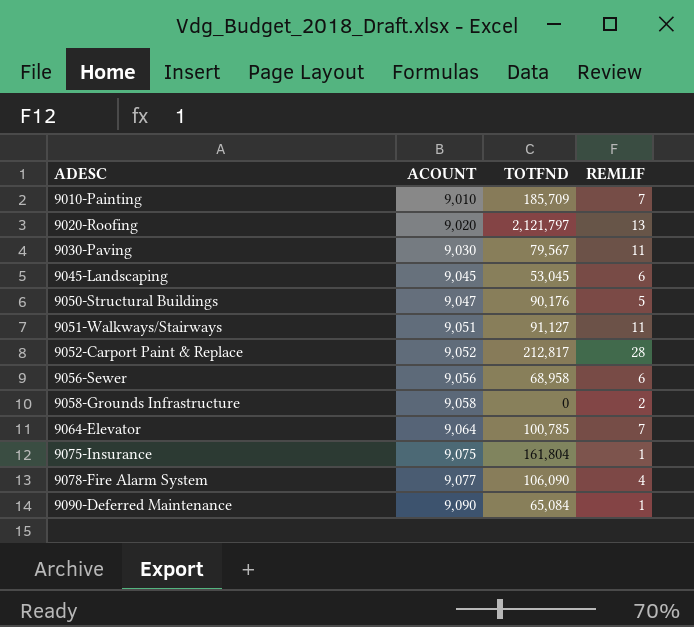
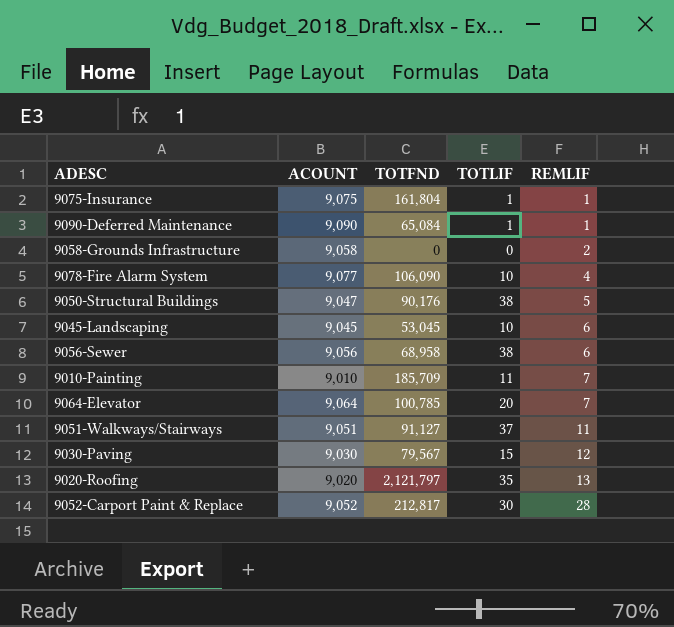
row order: ADESC ascending -> REMLIF ascending
column TOTLIF | position: none -> 4
9030-Paving | REMLIF: 11 -> 12

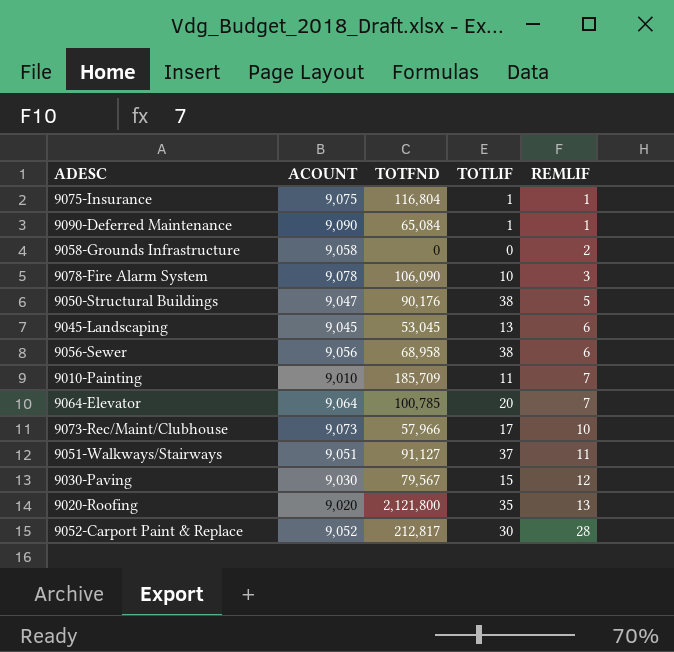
9075-Insurance | TOTFND: 161,804 -> 116,804
9078-Fire Alarm System | ACOUNT: 9,077 -> 9,078
9078-Fire Alarm System | REMLIF: 4 -> 3
9045-Landscaping | TOTLIF: 10 -> 13
row 9073-Rec/Maint/Clubhouse: none -> 9,073 | 57,966 | 17 | 10
9020-Roofing | TOTFND: 2,121,797 -> 2,121,800

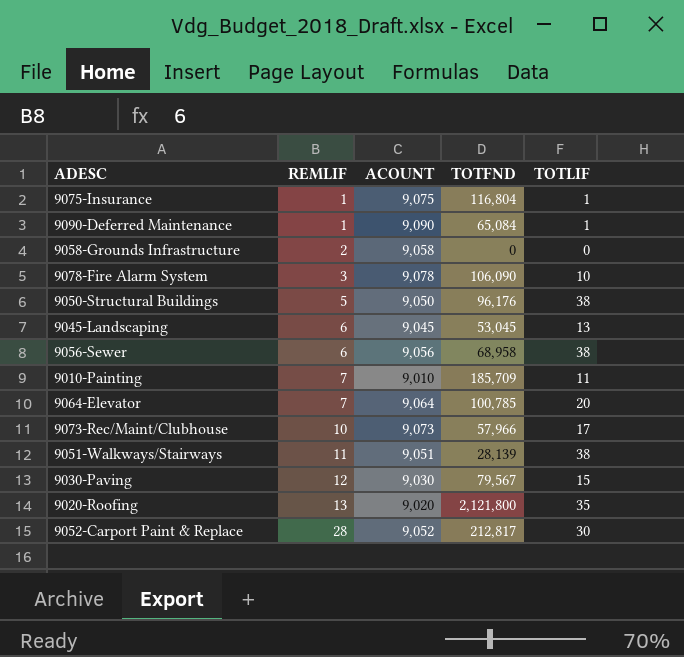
column REMLIF | position: 5 -> 2
9050-Structural Buildings | ACOUNT: 9,047 -> 9,050
9050-Structural Buildings | TOTFND: 90,176 -> 96,176
9051-Walkways/Stairways | TOTFND: 91,127 -> 28,139
9051-Walkways/Stairways | TOTLIF: 37 -> 38

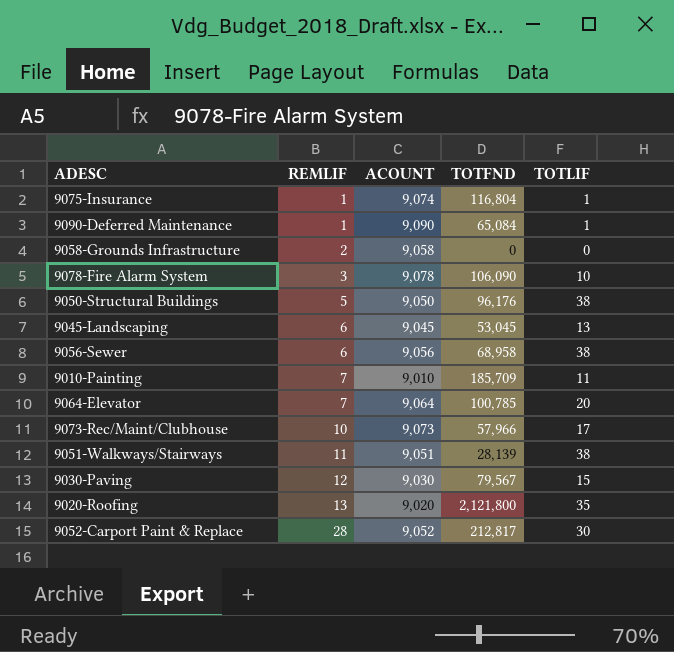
9075-Insurance | ACOUNT: 9,075 -> 9,074

